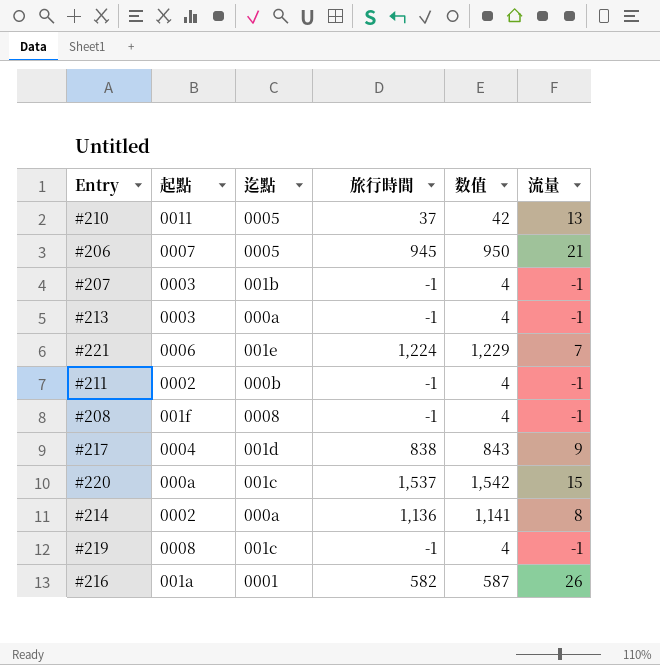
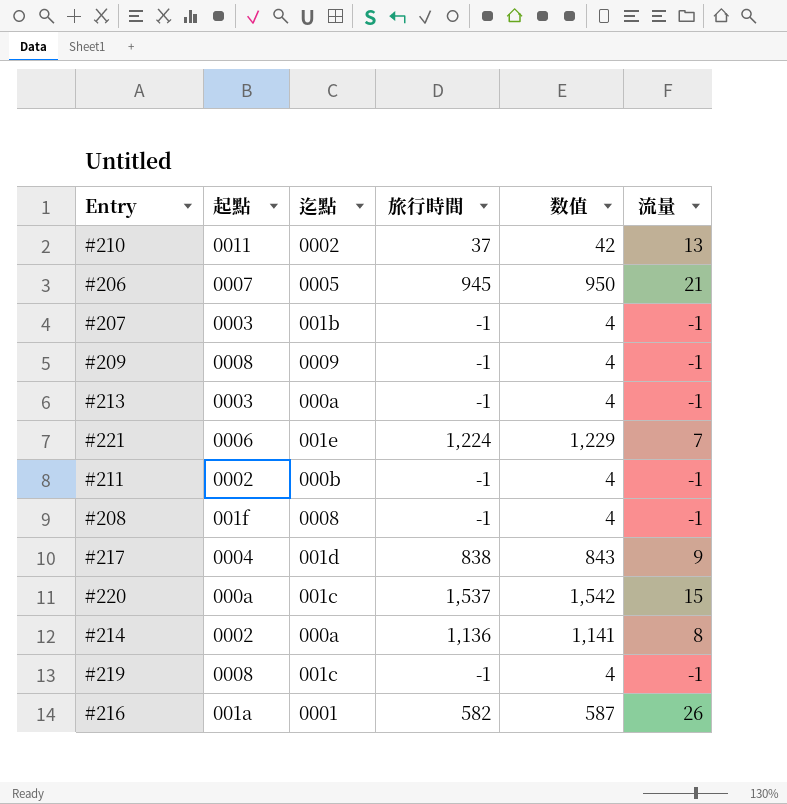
#210 | 迄點: 0005 -> 0002
row #209: none -> 0008 | 0009 | -1 | 4 | -1

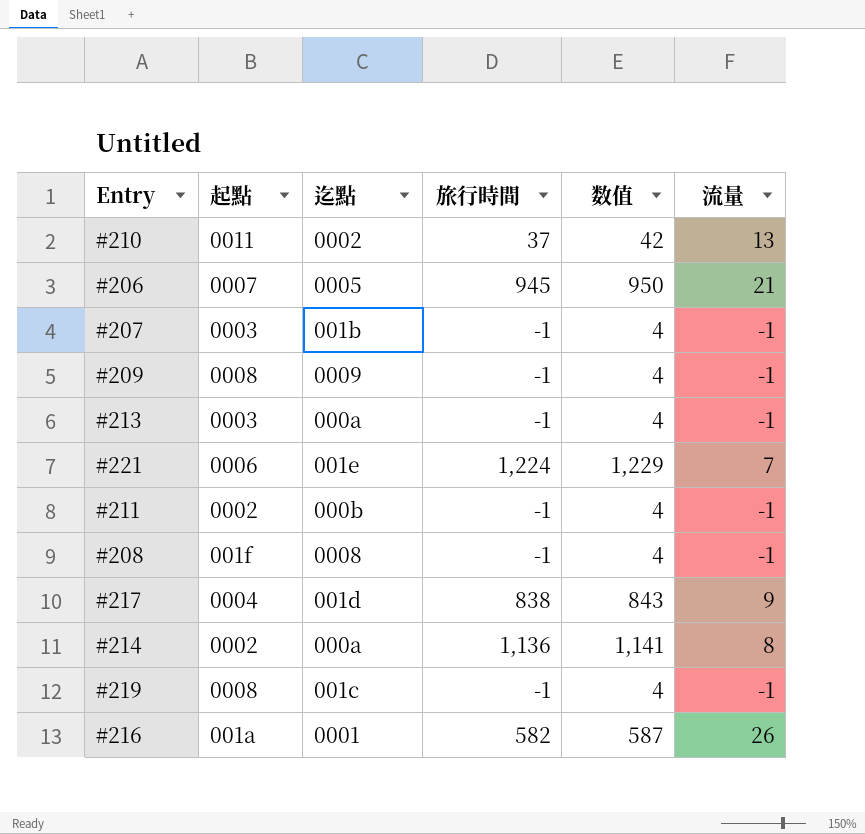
row #220: 000a | 001c | 1,537 | 1,542 | 15 -> none

